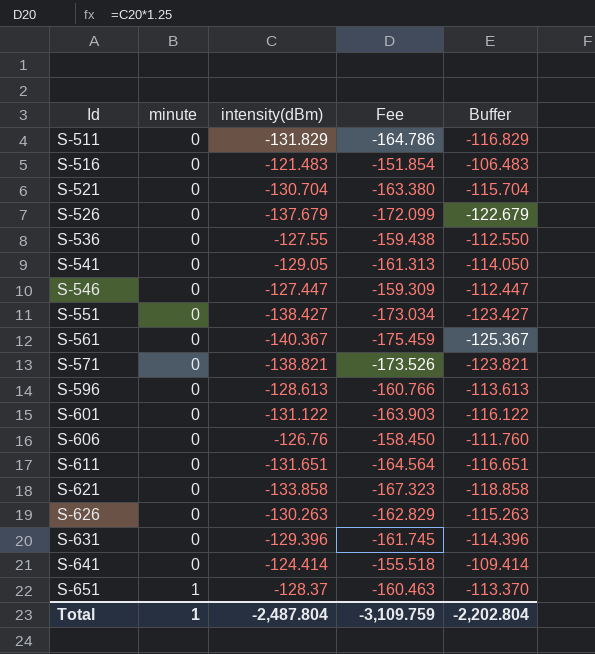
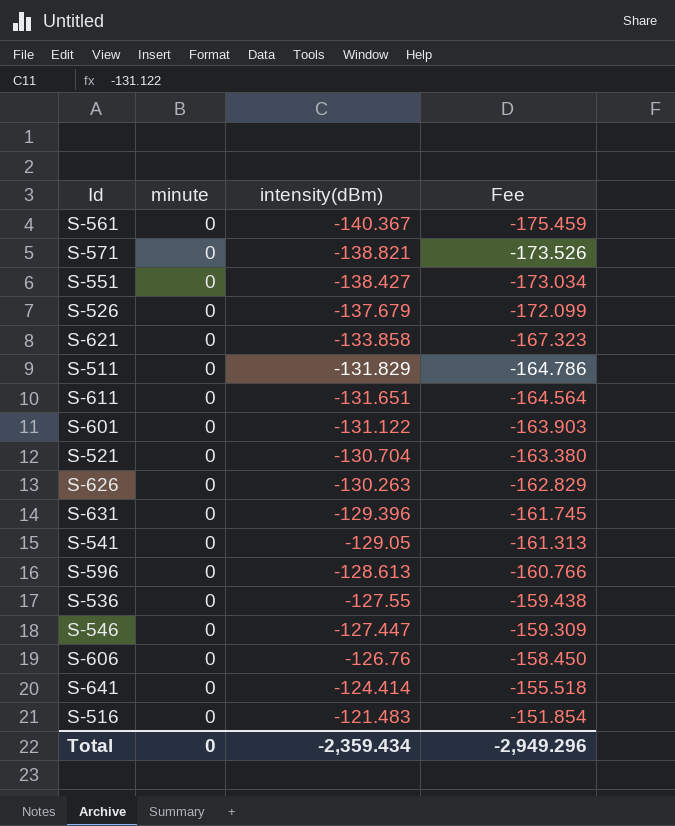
row order: Id ascending -> intensity(dBm) ascending
column Buffer | formula: [intensity(dBm)] + 15 -> none
row S-651: 1 | -128.37 | -160.463 | -113.370 -> none
Total | minute: 1 -> 0
Total | intensity(dBm): -2,487.804 -> -2,359.434
Total | Fee: -3,109.759 -> -2,949.296

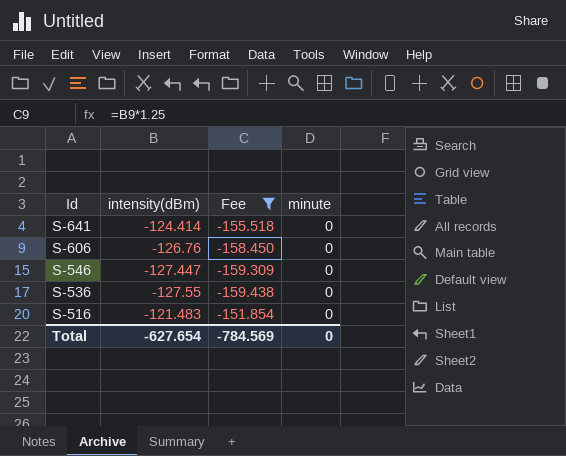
filter: none -> Fee >= -159.438
row order: intensity(dBm) ascending -> Id descending
column minute | position: 2 -> 4
Total | intensity(dBm): -2,359.434 -> -627.654
Total | Fee: -2,949.296 -> -784.569

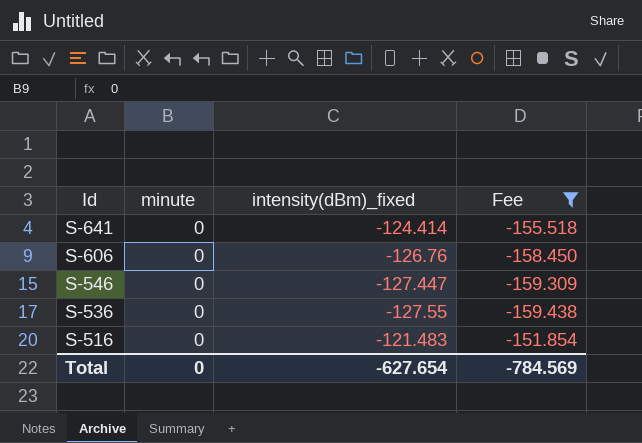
column minute | position: 4 -> 2
column name: intensity(dBm) -> intensity(dBm)_fixed

